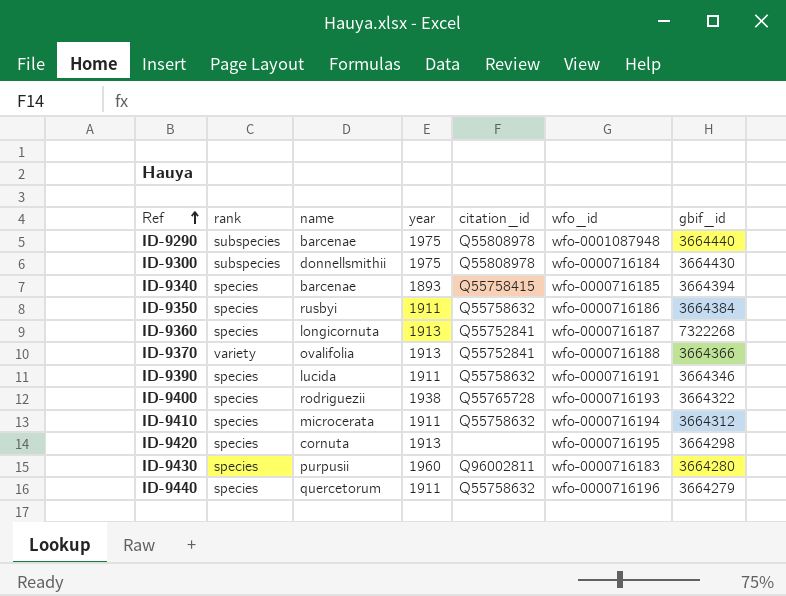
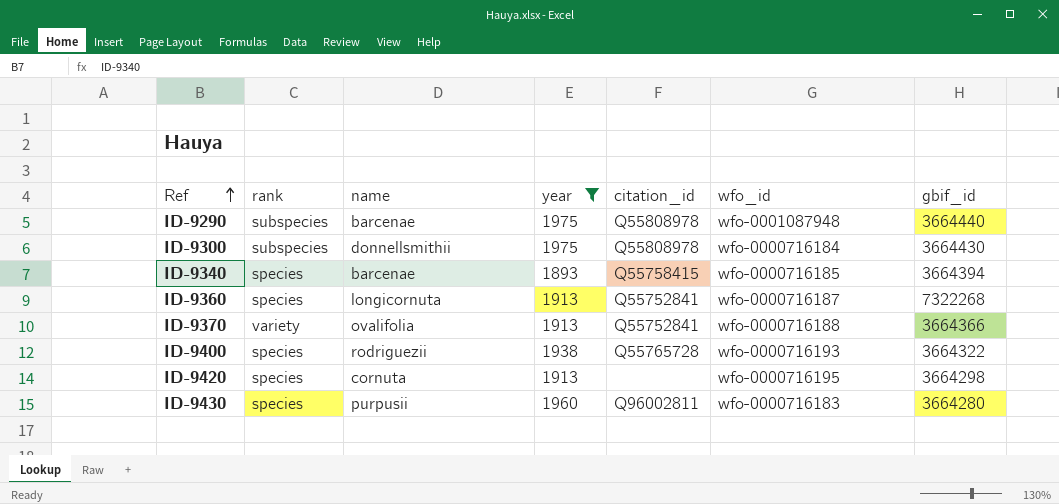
filter: none -> year != 1911

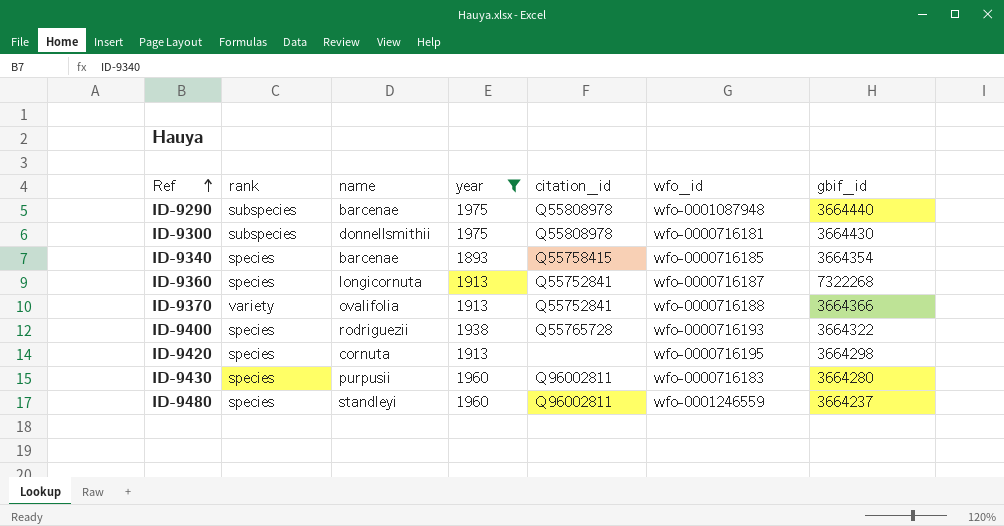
ID-9300 | wfo_id: wfo-0000716184 -> wfo-0000716181
ID-9340 | gbif_id: 3664394 -> 3664354
row ID-9480: none -> species | standleyi | 1960 | Q96002811 | wfo-0001246559 | 3664237

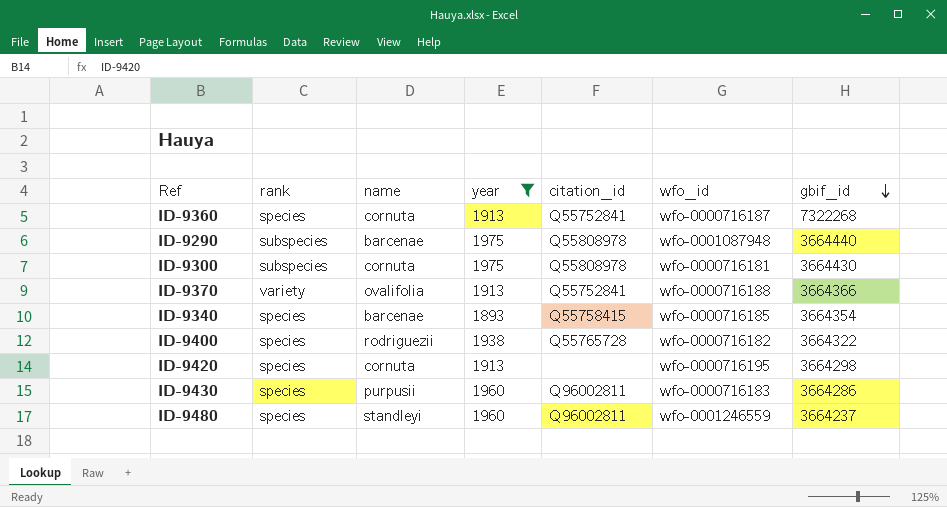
row order: Ref ascending -> gbif_id descending
ID-9360 | name: longicornuta -> cornuta
ID-9300 | name: donnellsmithii -> cornuta
ID-9400 | wfo_id: wfo-0000716193 -> wfo-0000716182
ID-9430 | gbif_id: 3664280 -> 3664286

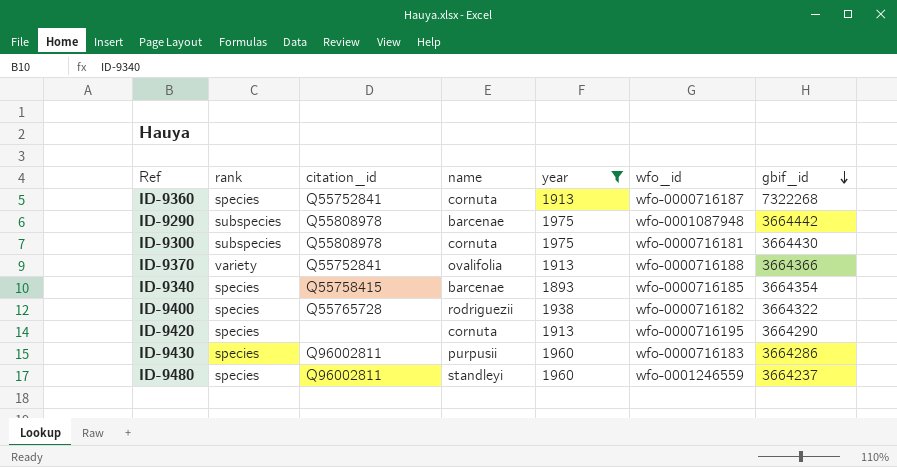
column citation_id | position: 5 -> 3
ID-9290 | gbif_id: 3664440 -> 3664442
ID-9420 | gbif_id: 3664298 -> 3664290

